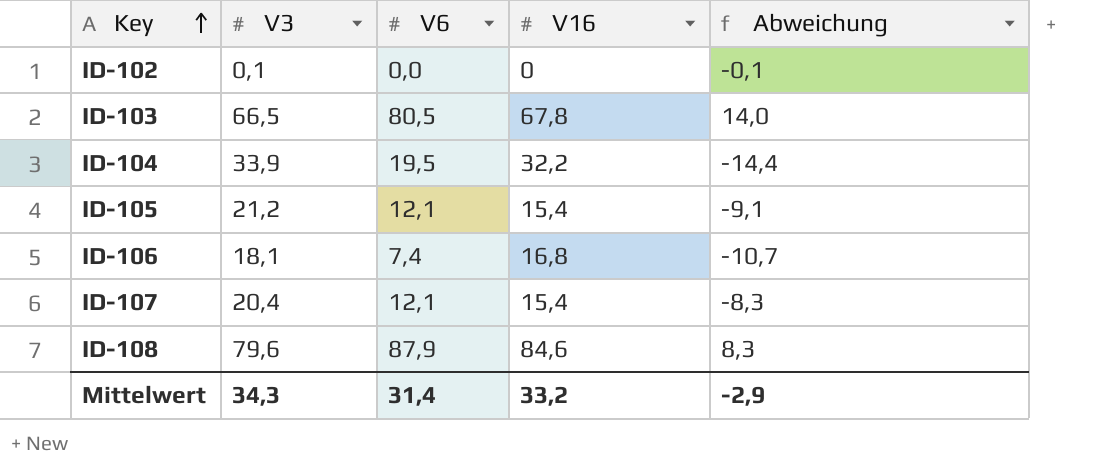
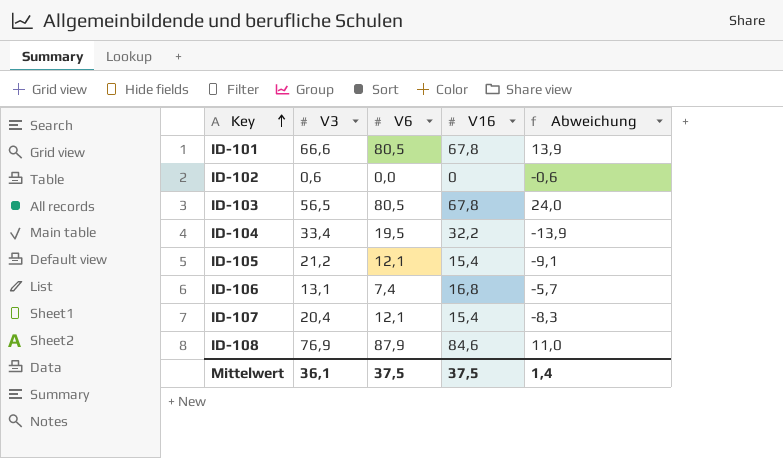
row ID-101: none -> 66,6 | 80,5 | 67,8 | 13,9
ID-102 | V3: 0,1 -> 0,6
ID-102 | Abweichung: -0,1 -> -0,6
ID-103 | V3: 66,5 -> 56,5
ID-103 | Abweichung: 14,0 -> 24,0
ID-104 | V3: 33,9 -> 33,4
ID-104 | Abweichung: -14,4 -> -13,9
ID-106 | V3: 18,1 -> 13,1
ID-106 | Abweichung: -10,7 -> -5,7
ID-108 | V3: 79,6 -> 76,9
ID-108 | Abweichung: 8,3 -> 11,0
Mittelwert | V3: 34,3 -> 36,1
Mittelwert | V6: 31,4 -> 37,5
Mittelwert | V16: 33,2 -> 37,5
Mittelwert | Abweichung: -2,9 -> 1,4

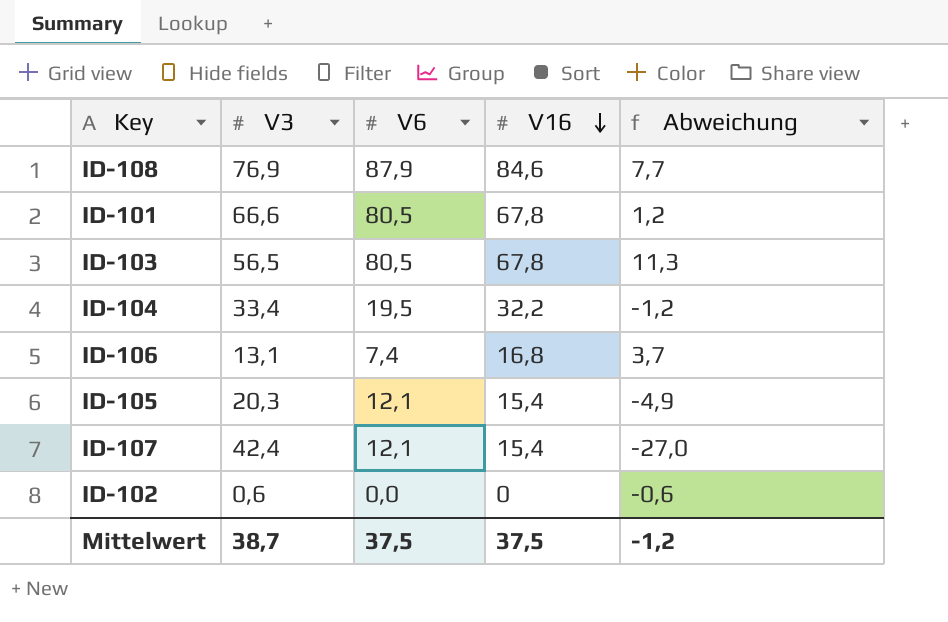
row order: Key ascending -> V16 descending
column Abweichung | formula: [V6] - [V3] -> [V16] - [V3]
ID-105 | V3: 21,2 -> 20,3
ID-107 | V3: 20,4 -> 42,4
Mittelwert | V3: 36,1 -> 38,7
Mittelwert | Abweichung: 1,4 -> -1,2

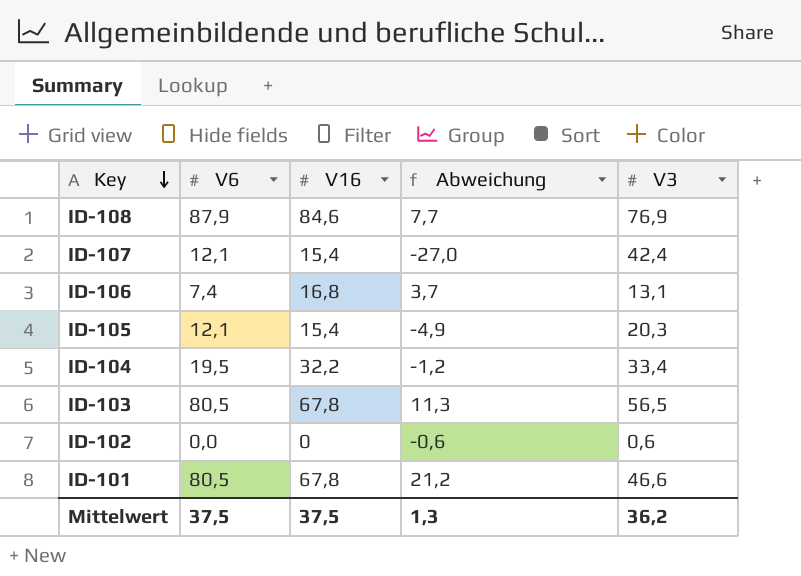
row order: V16 descending -> Key descending
column V3 | position: 2 -> 5
ID-101 | Abweichung: 1,2 -> 21,2
ID-101 | V3: 66,6 -> 46,6
Mittelwert | Abweichung: -1,2 -> 1,3
Mittelwert | V3: 38,7 -> 36,2

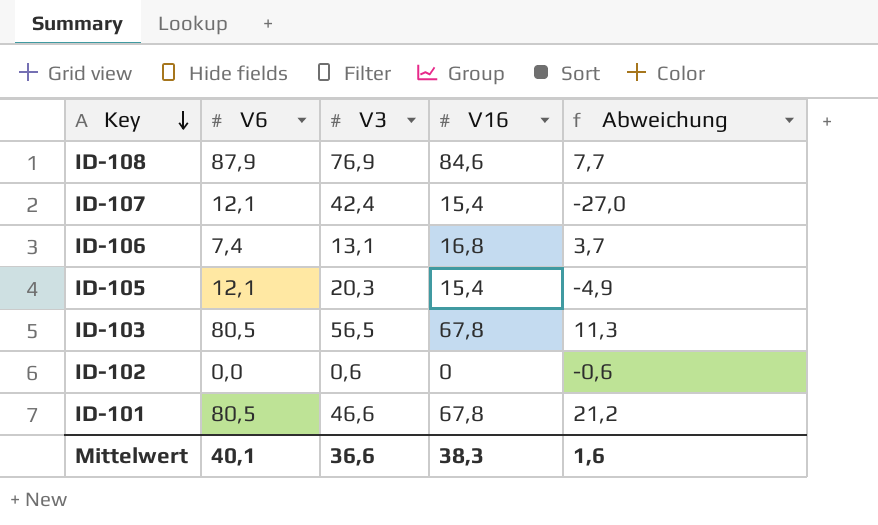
column V3 | position: 5 -> 3
row ID-104: 19,5 | 32,2 | -1,2 | 33,4 -> none
Mittelwert | V6: 37,5 -> 40,1
Mittelwert | V3: 36,2 -> 36,6
Mittelwert | V16: 37,5 -> 38,3
Mittelwert | Abweichung: 1,3 -> 1,6

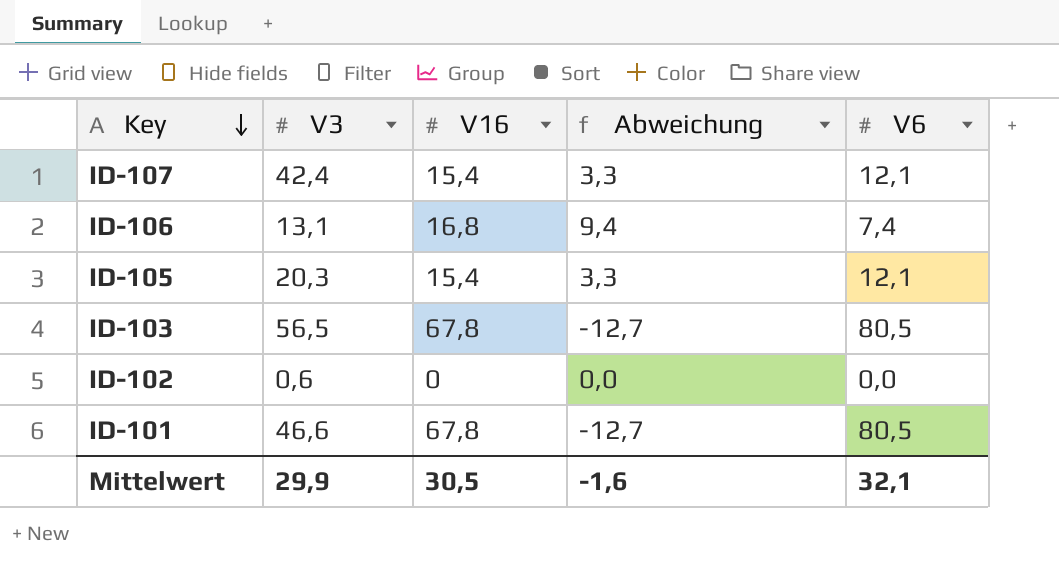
column Abweichung | formula: [V16] - [V3] -> [V16] - [V6]
column V6 | position: 2 -> 5
row ID-108: 87,9 | 76,9 | 84,6 | 7,7 -> none
Mittelwert | V3: 36,6 -> 29,9
Mittelwert | V16: 38,3 -> 30,5
Mittelwert | Abweichung: 1,6 -> -1,6
Mittelwert | V6: 40,1 -> 32,1

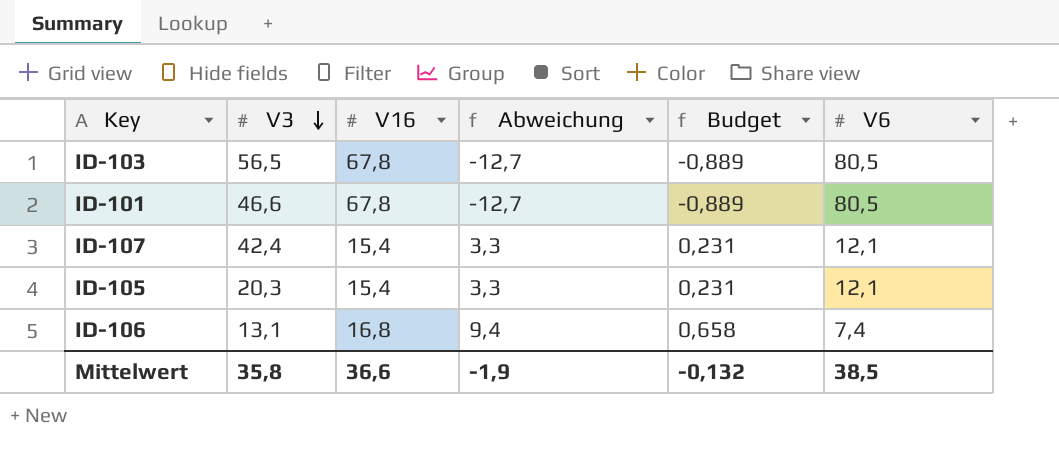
row order: Key descending -> V3 descending
column Budget | formula: none -> [Abweichung] * 0,07
row ID-102: 0,6 | 0 | 0,0 | 0,0 -> none
Mittelwert | V3: 29,9 -> 35,8
Mittelwert | V16: 30,5 -> 36,6
Mittelwert | Abweichung: -1,6 -> -1,9
Mittelwert | V6: 32,1 -> 38,5

